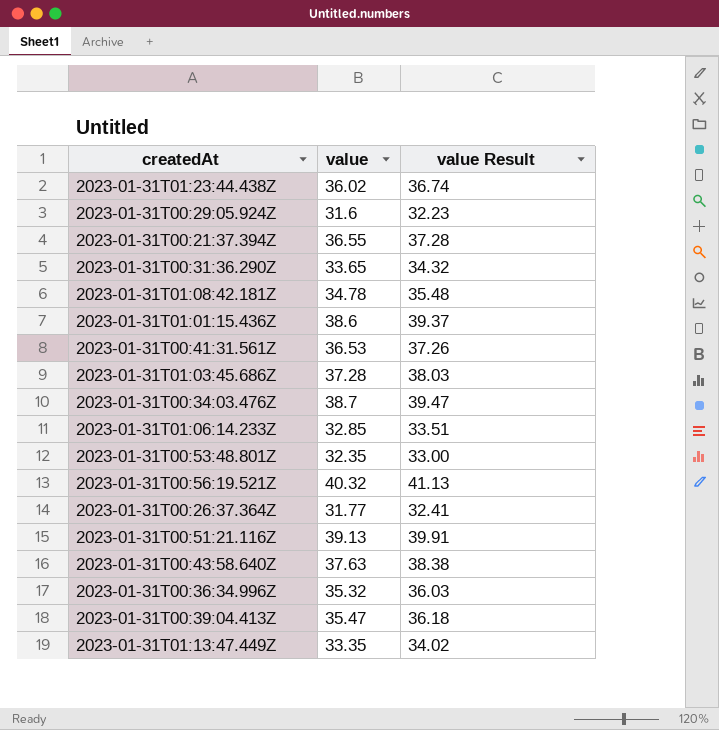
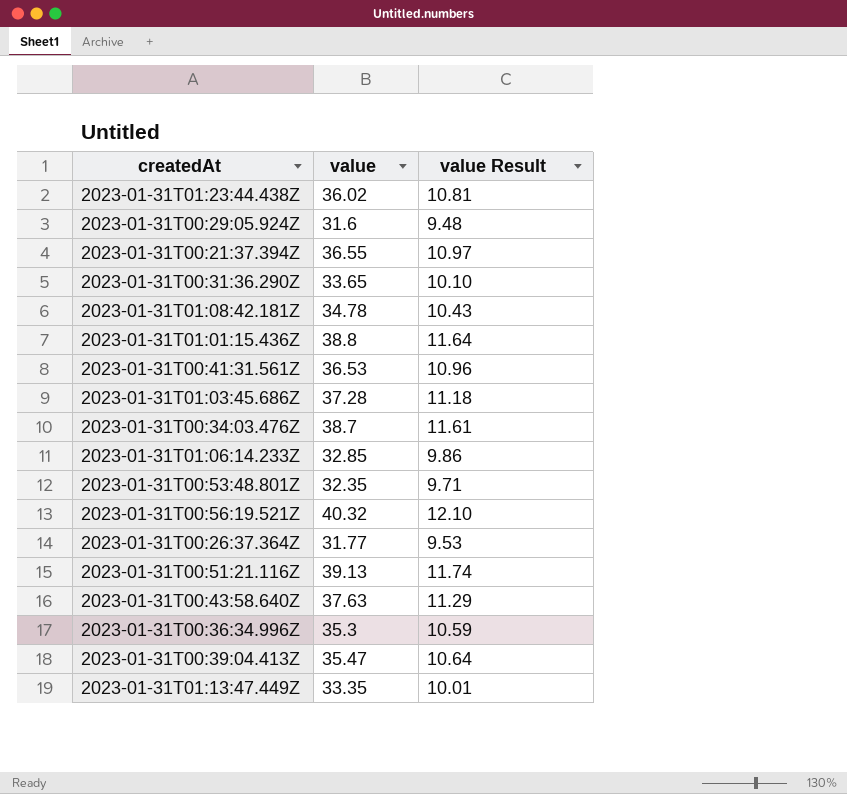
column value Result | formula: [value] * 1.02 -> [value] * 0.3
2023-01-31T01:01:15.436Z | value: 38.6 -> 38.8
2023-01-31T00:36:34.996Z | value: 35.32 -> 35.3

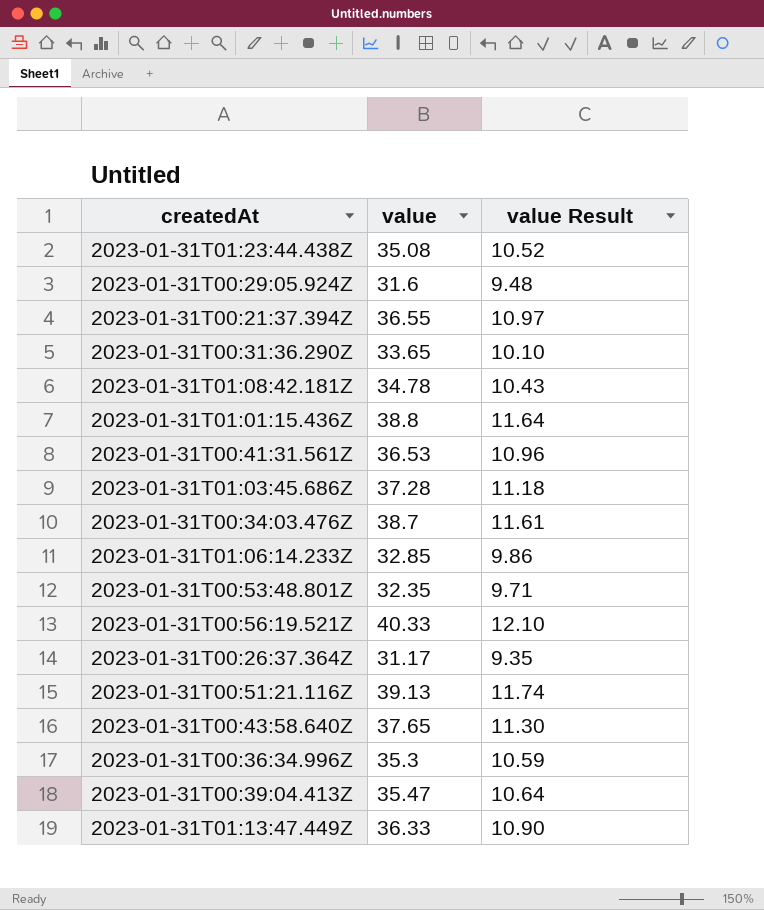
2023-01-31T01:23:44.438Z | value: 36.02 -> 35.08
2023-01-31T01:23:44.438Z | value Result: 10.81 -> 10.52
2023-01-31T00:56:19.521Z | value: 40.32 -> 40.33
2023-01-31T00:26:37.364Z | value: 31.77 -> 31.17
2023-01-31T00:26:37.364Z | value Result: 9.53 -> 9.35
2023-01-31T00:43:58.640Z | value: 37.63 -> 37.65
2023-01-31T00:43:58.640Z | value Result: 11.29 -> 11.30
2023-01-31T01:13:47.449Z | value: 33.35 -> 36.33
2023-01-31T01:13:47.449Z | value Result: 10.01 -> 10.90

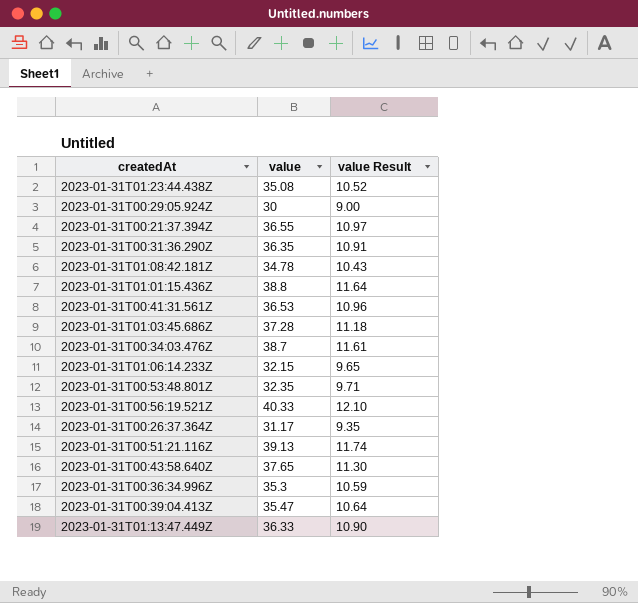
2023-01-31T00:29:05.924Z | value: 31.6 -> 30
2023-01-31T00:29:05.924Z | value Result: 9.48 -> 9.00
2023-01-31T00:31:36.290Z | value: 33.65 -> 36.35
2023-01-31T00:31:36.290Z | value Result: 10.10 -> 10.91
2023-01-31T01:06:14.233Z | value: 32.85 -> 32.15
2023-01-31T01:06:14.233Z | value Result: 9.86 -> 9.65

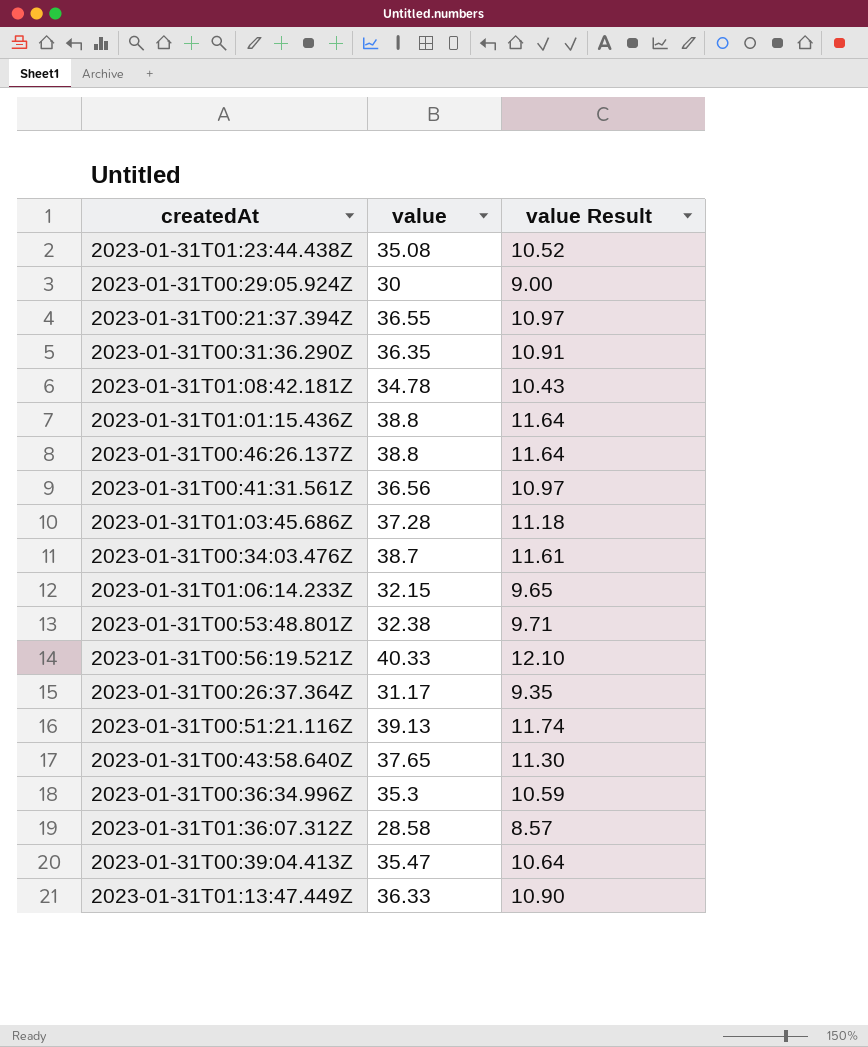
row 2023-01-31T00:46:26.137Z: none -> 38.8 | 11.64
2023-01-31T00:41:31.561Z | value: 36.53 -> 36.56
2023-01-31T00:41:31.561Z | value Result: 10.96 -> 10.97
2023-01-31T00:53:48.801Z | value: 32.35 -> 32.38
row 2023-01-31T01:36:07.312Z: none -> 28.58 | 8.57

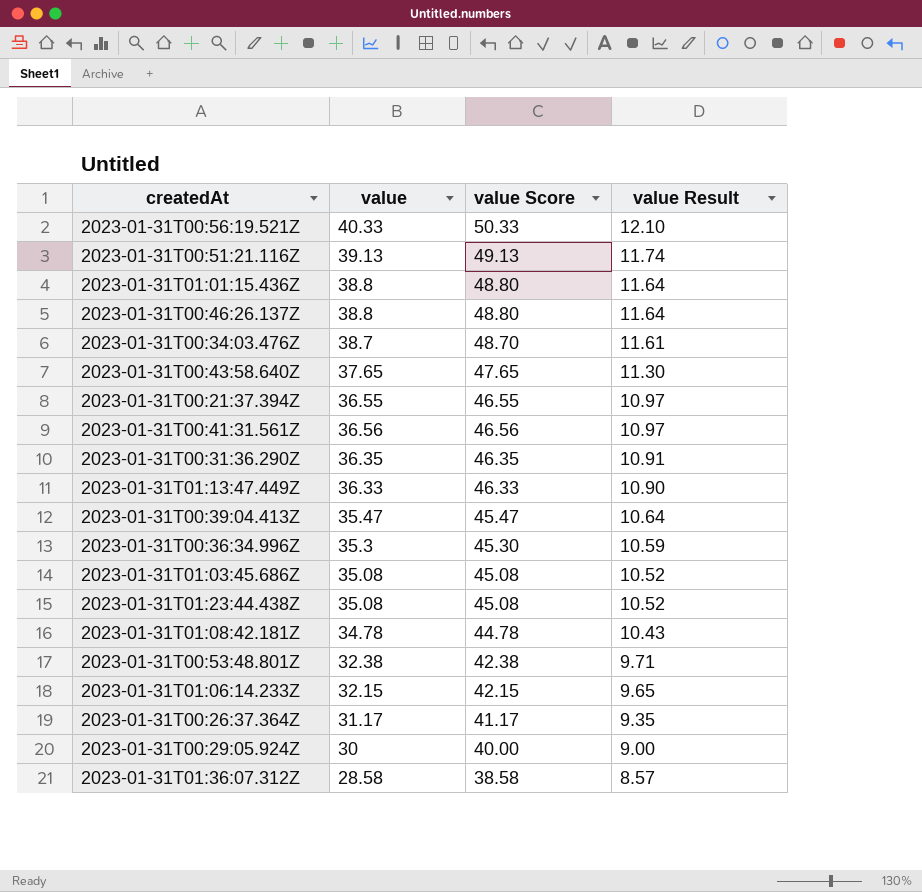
row order: none -> value Result descending
column value Score | formula: none -> [value] + 10
2023-01-31T01:03:45.686Z | value: 37.28 -> 35.08
2023-01-31T01:03:45.686Z | value Result: 11.18 -> 10.52

